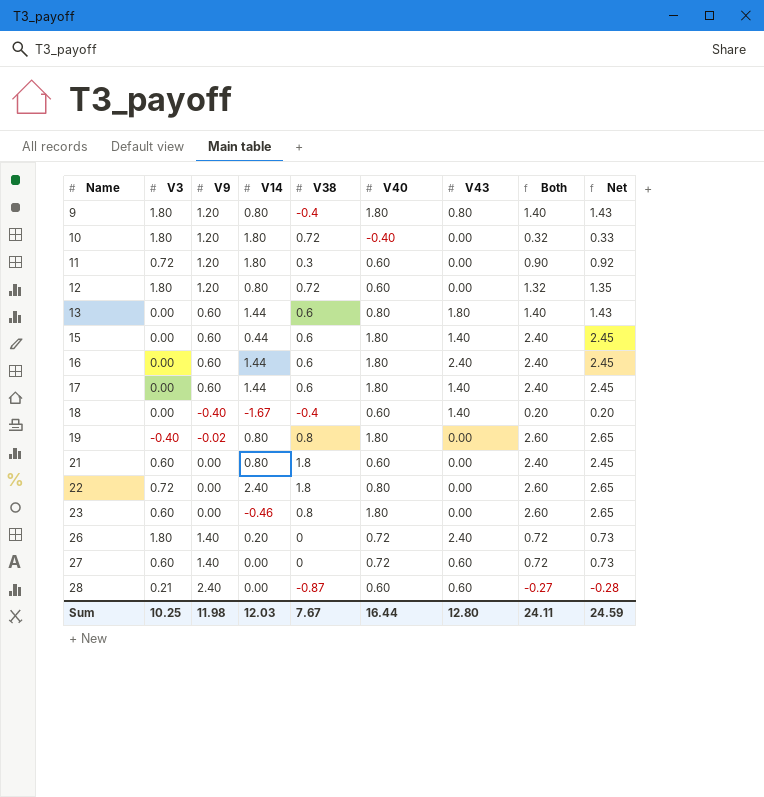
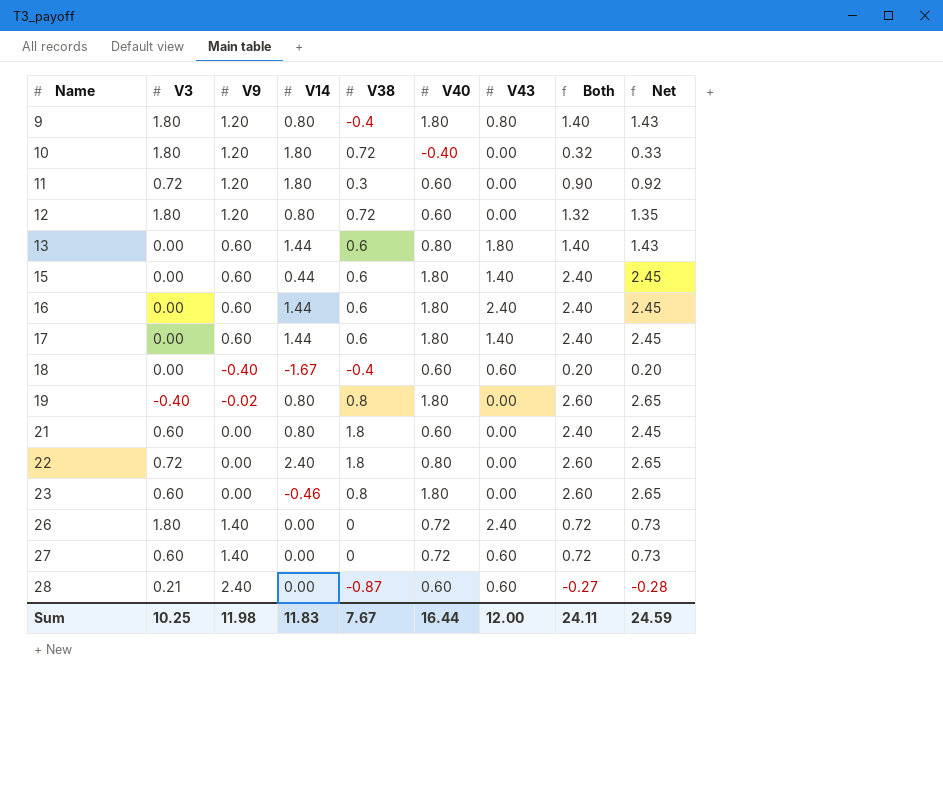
18 | V43: 1.40 -> 0.60
26 | V14: 0.20 -> 0.00
Sum | V14: 12.03 -> 11.83
Sum | V43: 12.80 -> 12.00

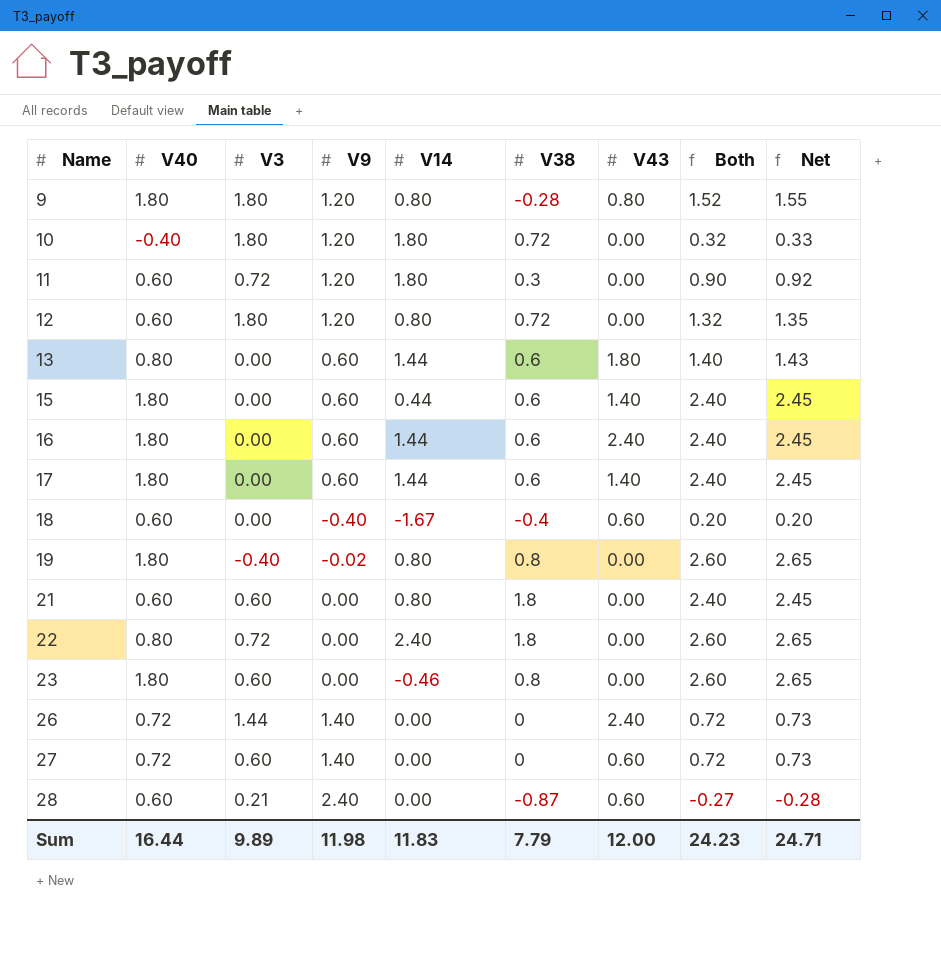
column V40 | position: 6 -> 2
9 | V38: -0.4 -> -0.28
9 | Both: 1.40 -> 1.52
9 | Net: 1.43 -> 1.55
26 | V3: 1.80 -> 1.44
Sum | V3: 10.25 -> 9.89
Sum | V38: 7.67 -> 7.79
Sum | Both: 24.11 -> 24.23
Sum | Net: 24.59 -> 24.71

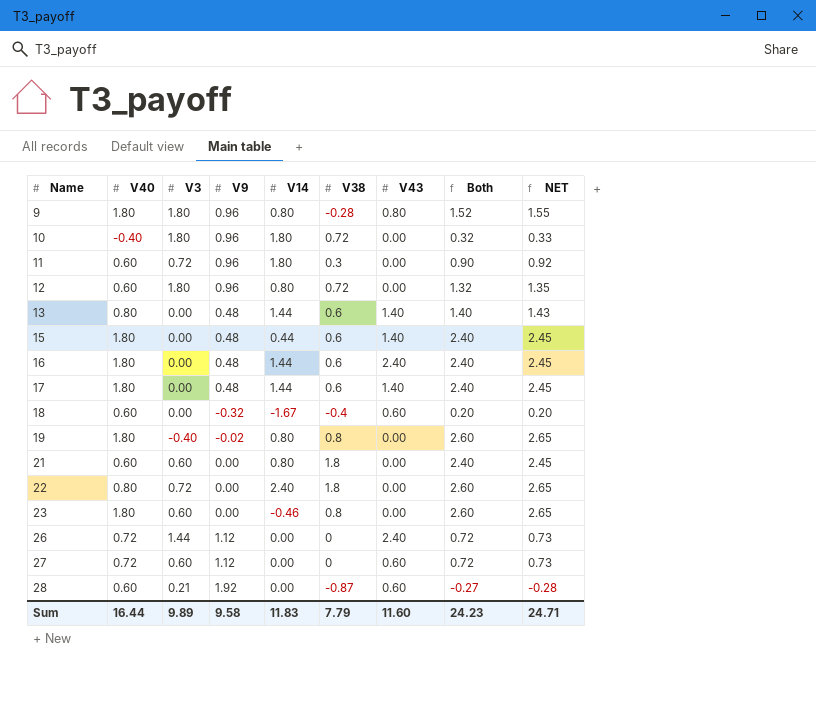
column name: Net -> NET
9 | V9: 1.20 -> 0.96
10 | V9: 1.20 -> 0.96
11 | V9: 1.20 -> 0.96
12 | V9: 1.20 -> 0.96
13 | V9: 0.60 -> 0.48
13 | V43: 1.80 -> 1.40
15 | V9: 0.60 -> 0.48
16 | V9: 0.60 -> 0.48
17 | V9: 0.60 -> 0.48
18 | V9: -0.40 -> -0.32
26 | V9: 1.40 -> 1.12
27 | V9: 1.40 -> 1.12
28 | V9: 2.40 -> 1.92
Sum | V9: 11.98 -> 9.58
Sum | V43: 12.00 -> 11.60

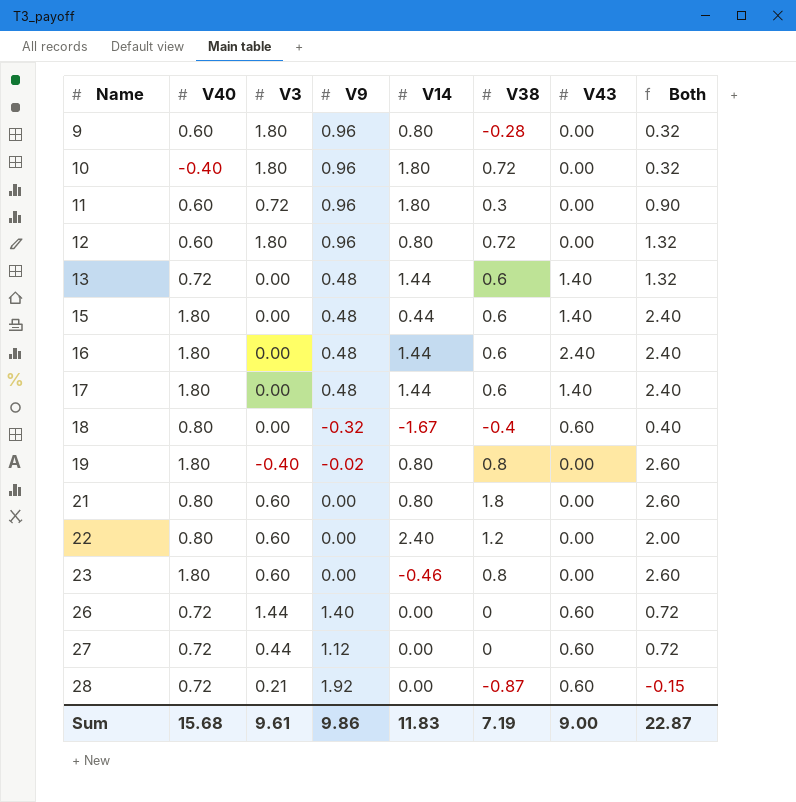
column NET | formula: [Both] * 1.02 -> none
9 | V40: 1.80 -> 0.60
9 | V43: 0.80 -> 0.00
9 | Both: 1.52 -> 0.32
13 | V40: 0.80 -> 0.72
13 | Both: 1.40 -> 1.32
18 | V40: 0.60 -> 0.80
18 | Both: 0.20 -> 0.40
21 | V40: 0.60 -> 0.80
21 | Both: 2.40 -> 2.60
22 | V3: 0.72 -> 0.60
22 | V38: 1.8 -> 1.2
22 | Both: 2.60 -> 2.00
26 | V9: 1.12 -> 1.40
26 | V43: 2.40 -> 0.60
27 | V3: 0.60 -> 0.44
28 | V40: 0.60 -> 0.72
28 | Both: -0.27 -> -0.15
Sum | V40: 16.44 -> 15.68
Sum | V3: 9.89 -> 9.61
Sum | V9: 9.58 -> 9.86
Sum | V38: 7.79 -> 7.19
Sum | V43: 11.60 -> 9.00
Sum | Both: 24.23 -> 22.87

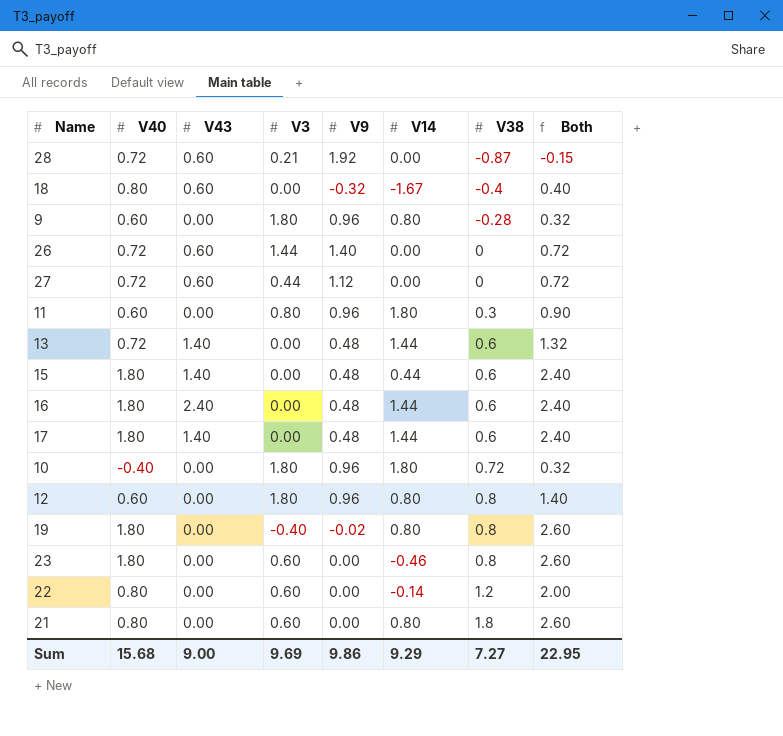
row order: Name ascending -> V38 ascending
column V43 | position: 7 -> 3
11 | V3: 0.72 -> 0.80
12 | V38: 0.72 -> 0.8
12 | Both: 1.32 -> 1.40
22 | V14: 2.40 -> -0.14
Sum | V3: 9.61 -> 9.69
Sum | V14: 11.83 -> 9.29
Sum | V38: 7.19 -> 7.27
Sum | Both: 22.87 -> 22.95

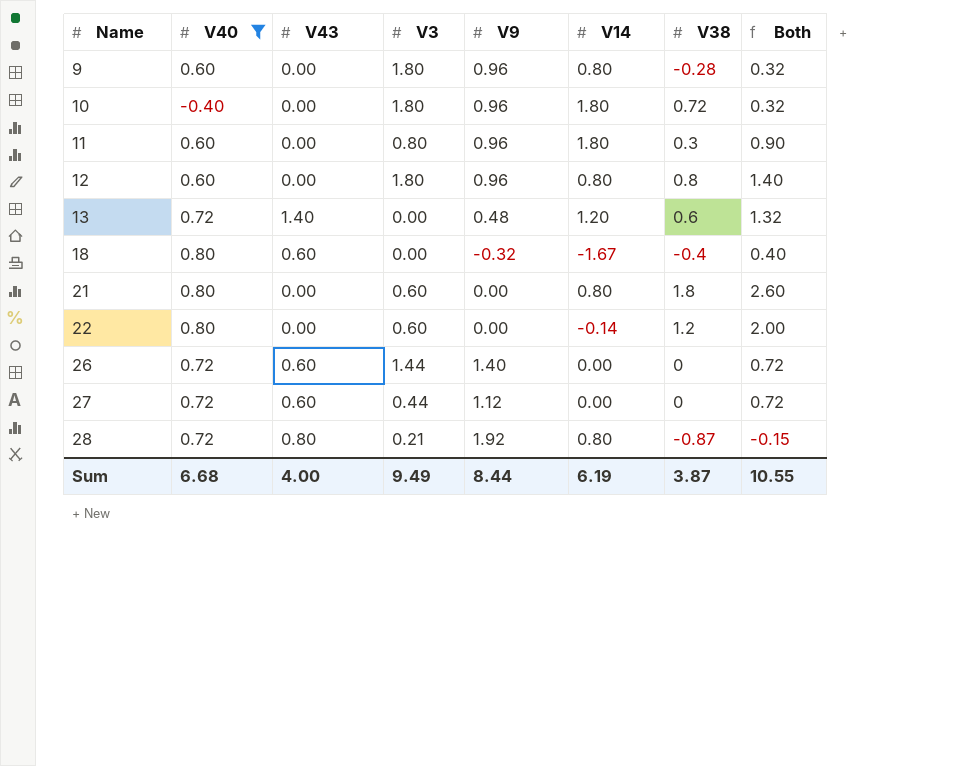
filter: none -> V40 != 1.80
row order: V38 ascending -> Name ascending
13 | V14: 1.44 -> 1.20
28 | V43: 0.60 -> 0.80
28 | V14: 0.00 -> 0.80
Sum | V40: 15.68 -> 6.68
Sum | V43: 9.00 -> 4.00
Sum | V3: 9.69 -> 9.49
Sum | V9: 9.86 -> 8.44
Sum | V14: 9.29 -> 6.19
Sum | V38: 7.27 -> 3.87
Sum | Both: 22.95 -> 10.55

